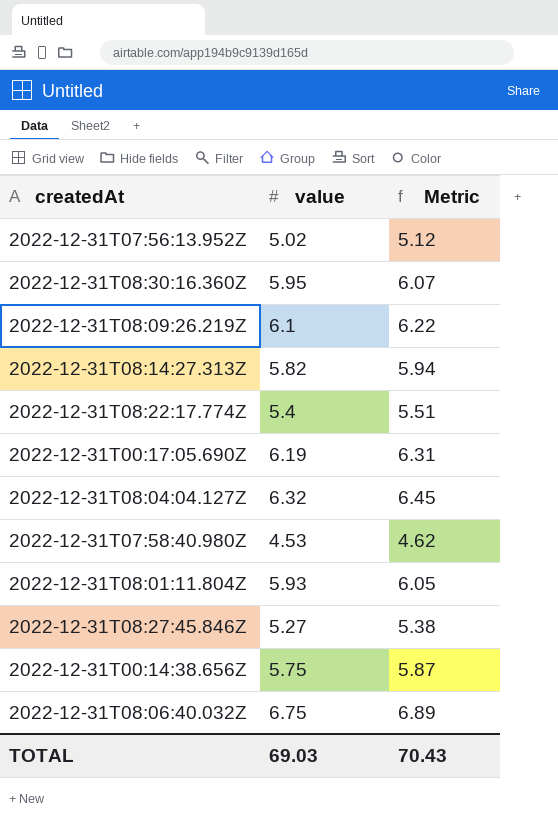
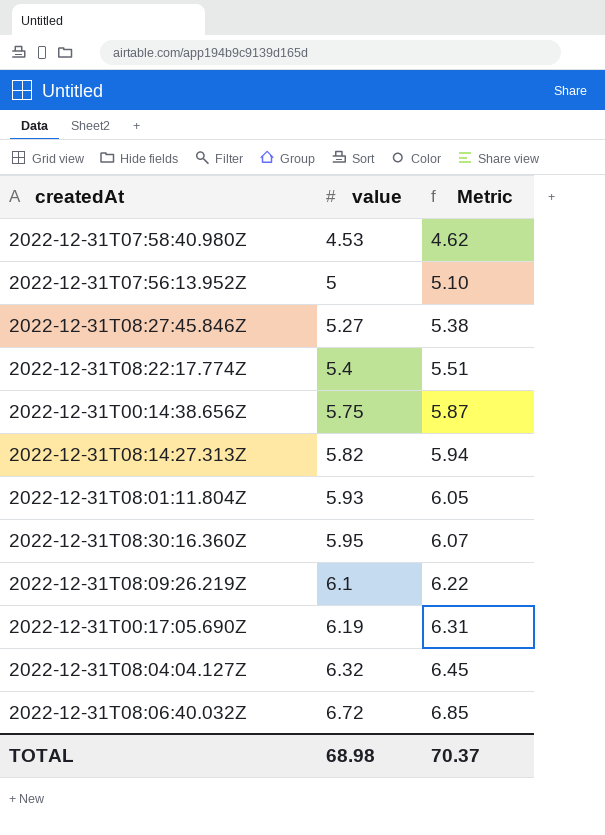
row order: none -> value ascending
2022-12-31T07:56:13.952Z | value: 5.02 -> 5
2022-12-31T07:56:13.952Z | Metric: 5.12 -> 5.10
2022-12-31T08:06:40.032Z | value: 6.75 -> 6.72
2022-12-31T08:06:40.032Z | Metric: 6.89 -> 6.85
TOTAL | value: 69.03 -> 68.98
TOTAL | Metric: 70.43 -> 70.37

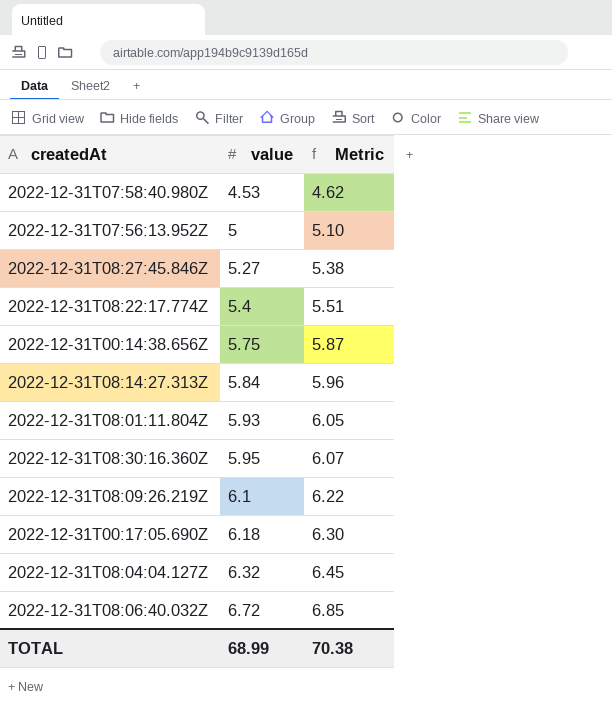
2022-12-31T08:14:27.313Z | value: 5.82 -> 5.84
2022-12-31T08:14:27.313Z | Metric: 5.94 -> 5.96
2022-12-31T00:17:05.690Z | value: 6.19 -> 6.18
2022-12-31T00:17:05.690Z | Metric: 6.31 -> 6.30
TOTAL | value: 68.98 -> 68.99
TOTAL | Metric: 70.37 -> 70.38

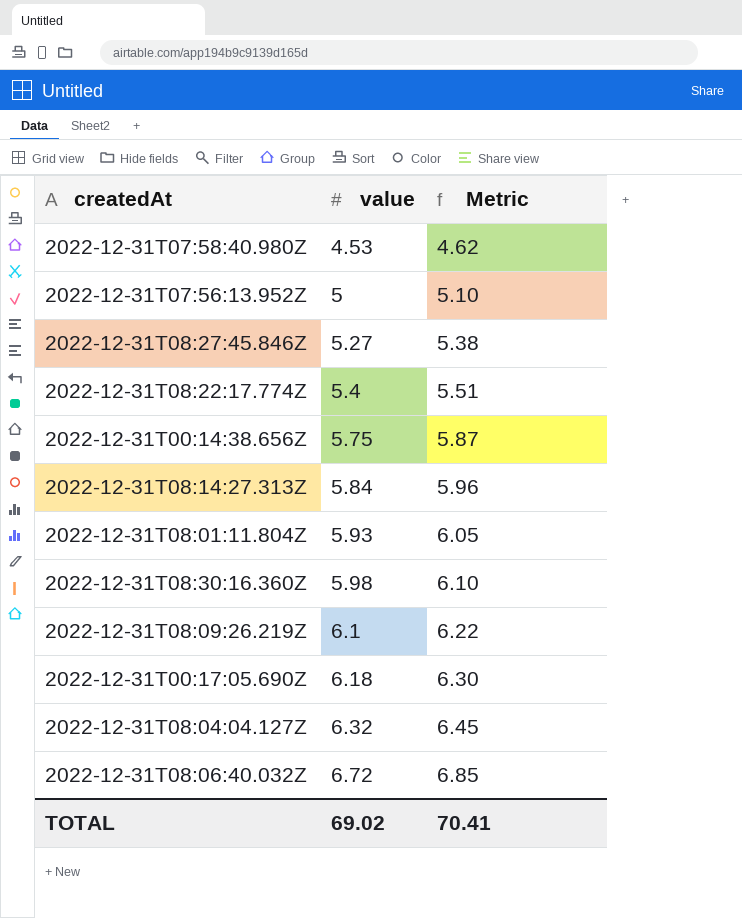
2022-12-31T08:30:16.360Z | value: 5.95 -> 5.98
2022-12-31T08:30:16.360Z | Metric: 6.07 -> 6.10
TOTAL | value: 68.99 -> 69.02
TOTAL | Metric: 70.38 -> 70.41

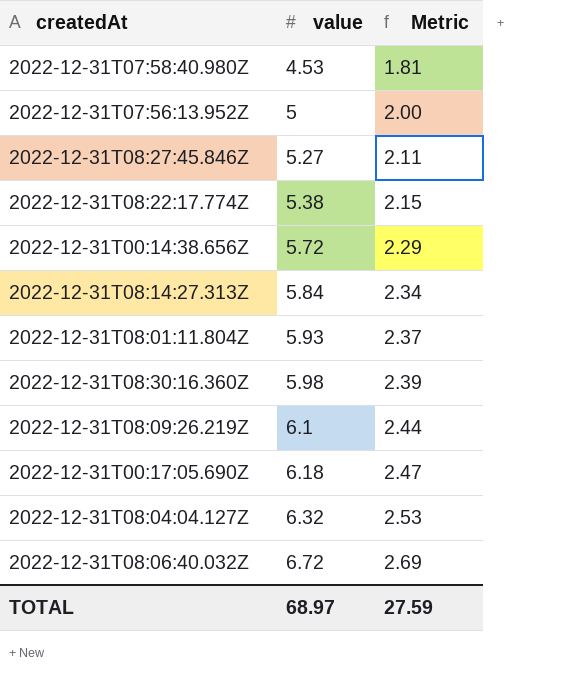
column Metric | formula: [value] * 1.02 -> [value] * 0.4
2022-12-31T08:22:17.774Z | value: 5.4 -> 5.38
2022-12-31T00:14:38.656Z | value: 5.75 -> 5.72
TOTAL | value: 69.02 -> 68.97
TOTAL | Metric: 70.41 -> 27.59

